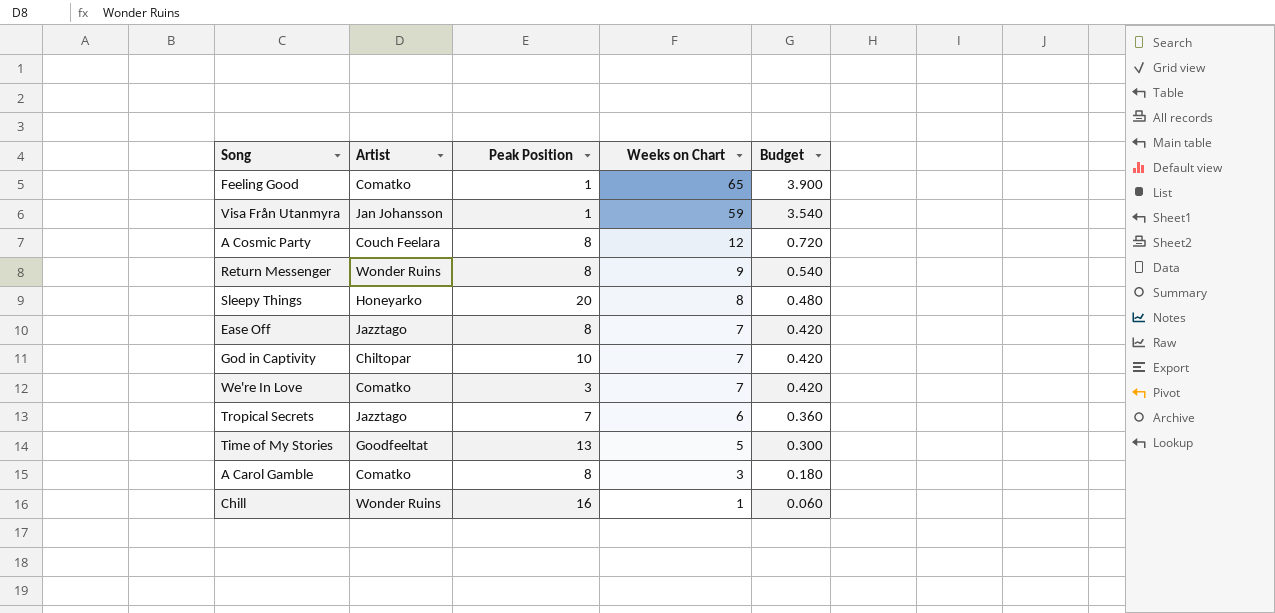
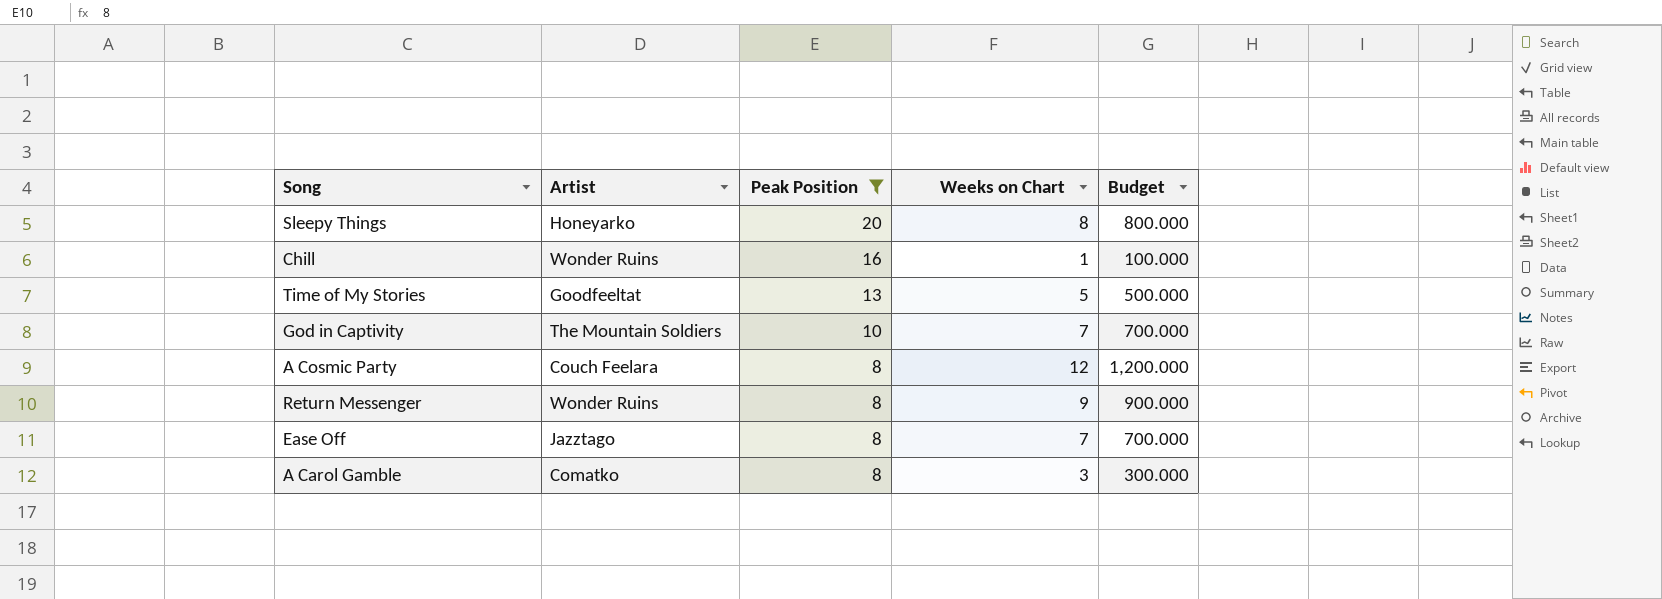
filter: none -> Peak Position >= 8
row order: Weeks on Chart descending -> Peak Position descending
column Budget | formula: [Weeks on Chart] * 0.06 -> [Weeks on Chart] * 100
God in Captivity | Artist: Chiltopar -> The Mountain Soldiers

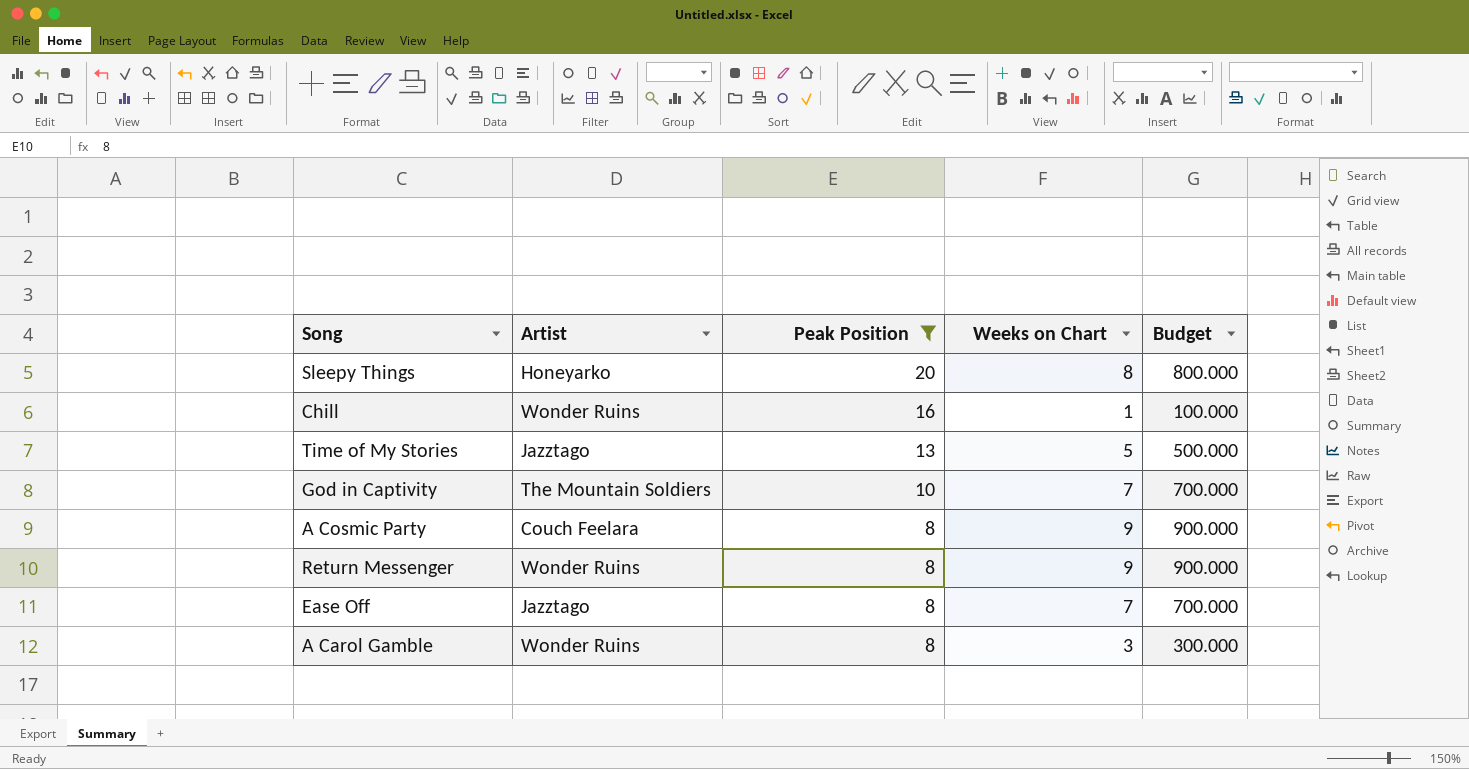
Time of My Stories | Artist: Goodfeeltat -> Jazztago
A Cosmic Party | Weeks on Chart: 12 -> 9
A Cosmic Party | Budget: 1,200.000 -> 900.000
A Carol Gamble | Artist: Comatko -> Wonder Ruins

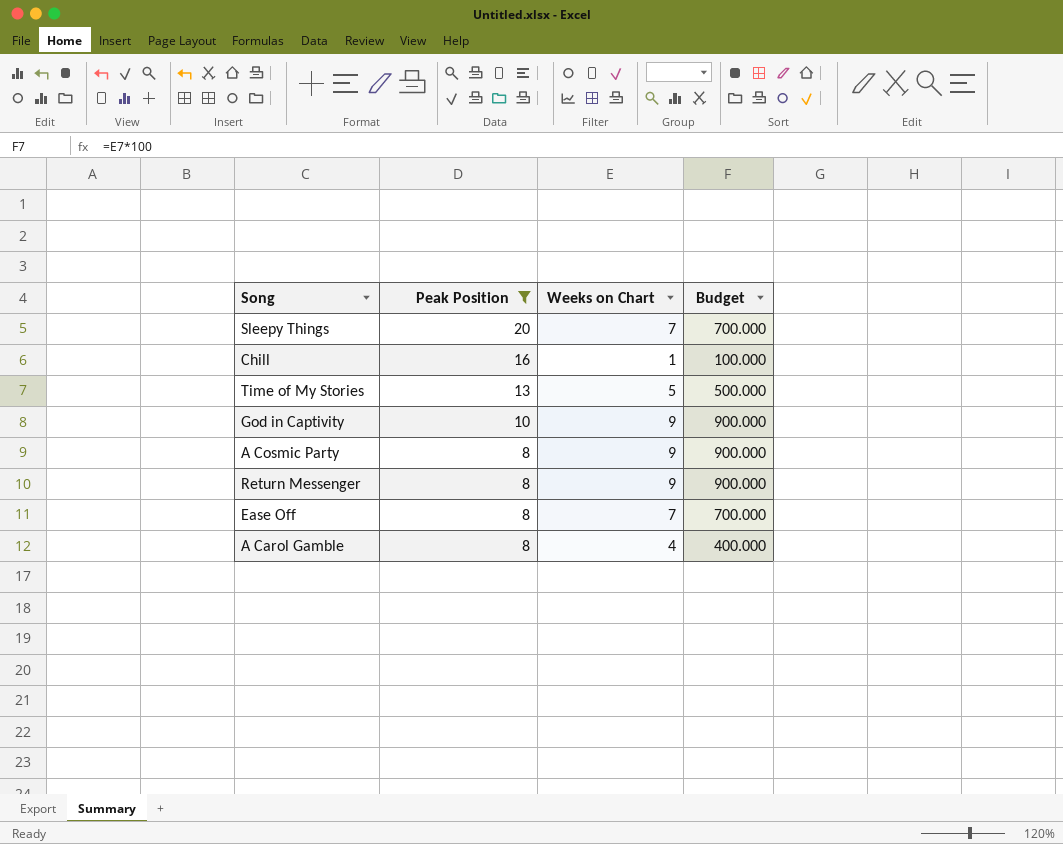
column Artist | position: 2 -> none
Sleepy Things | Weeks on Chart: 8 -> 7
Sleepy Things | Budget: 800.000 -> 700.000
God in Captivity | Weeks on Chart: 7 -> 9
God in Captivity | Budget: 700.000 -> 900.000
A Carol Gamble | Weeks on Chart: 3 -> 4
A Carol Gamble | Budget: 300.000 -> 400.000

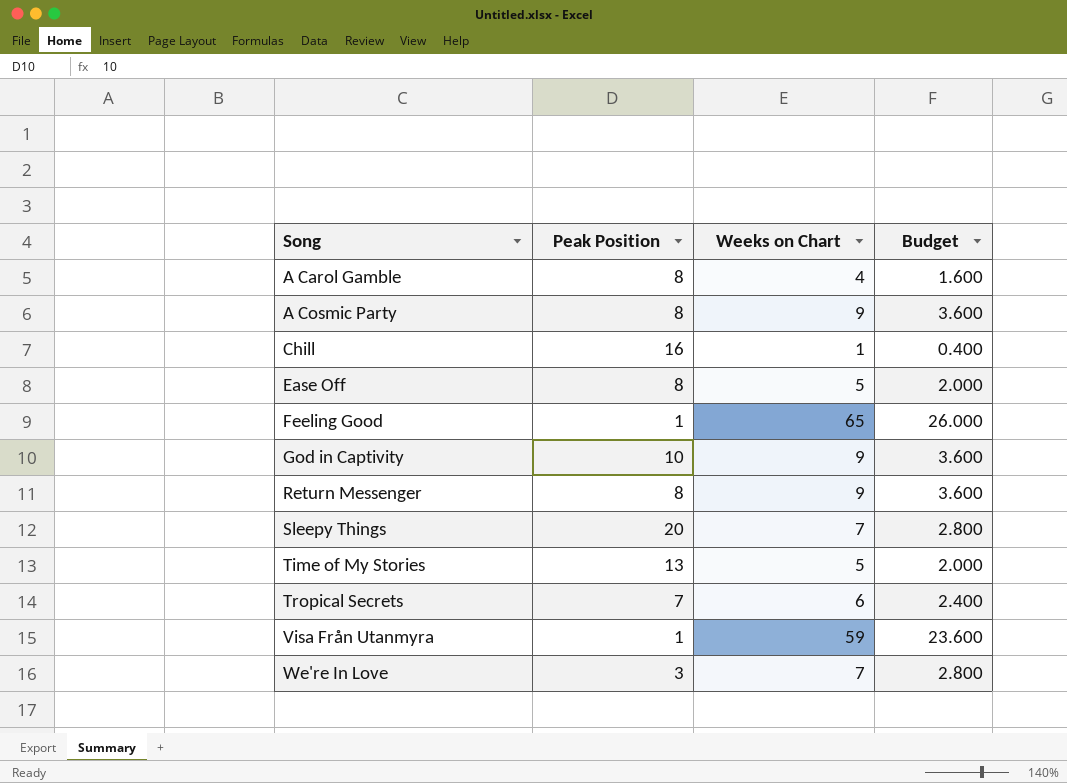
filter: Peak Position >= 8 -> none
row order: Peak Position descending -> Song ascending
column Budget | formula: [Weeks on Chart] * 100 -> [Weeks on Chart] * 0.4
Ease Off | Weeks on Chart: 7 -> 5

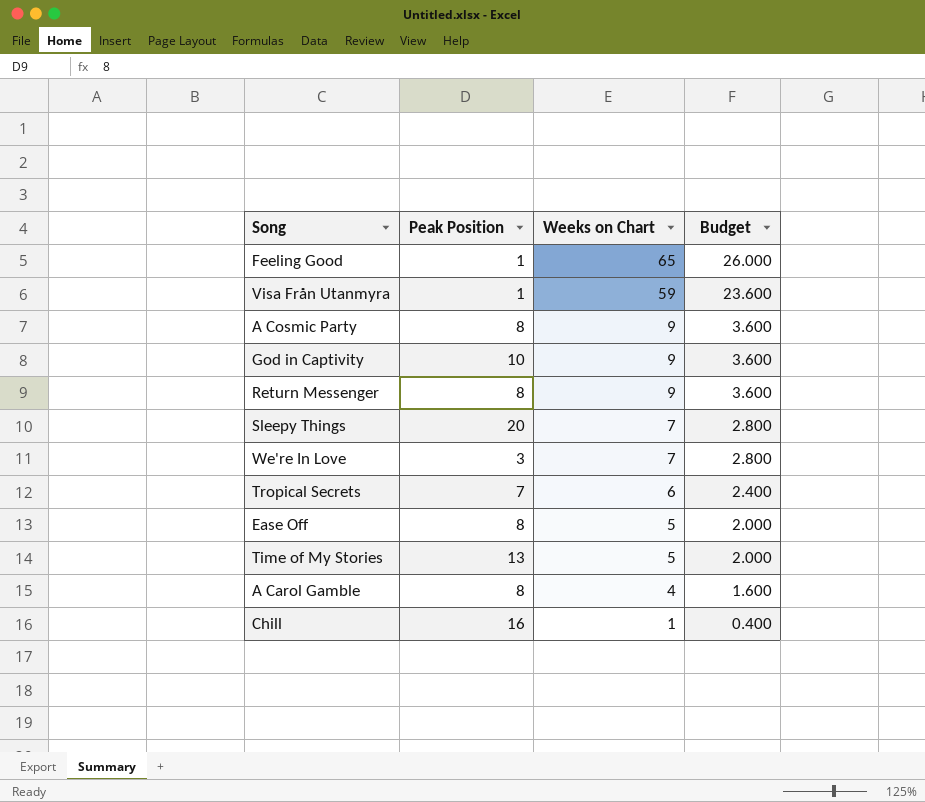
row order: Song ascending -> Weeks on Chart descending

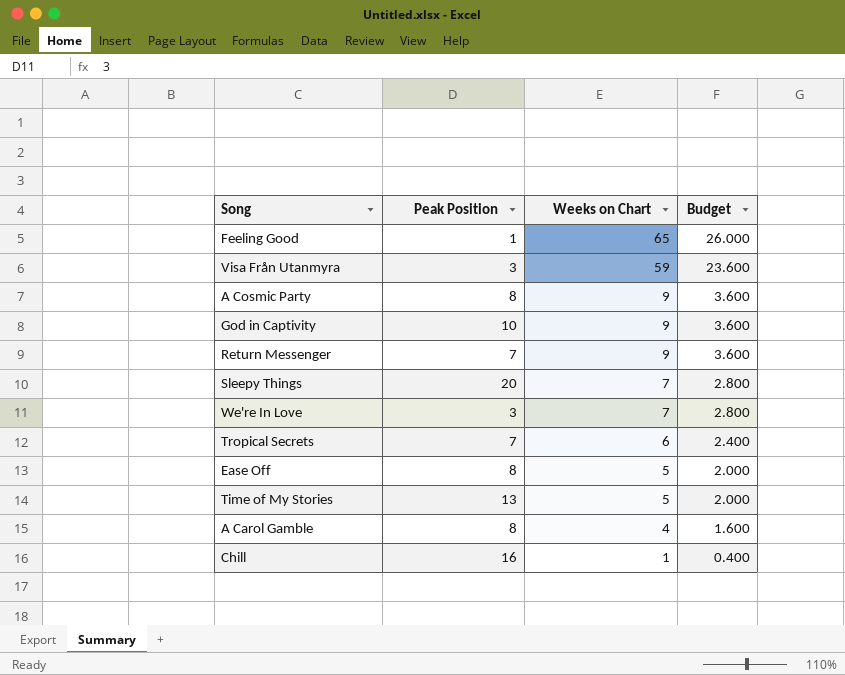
Visa Från Utanmyra | Peak Position: 1 -> 3
Return Messenger | Peak Position: 8 -> 7

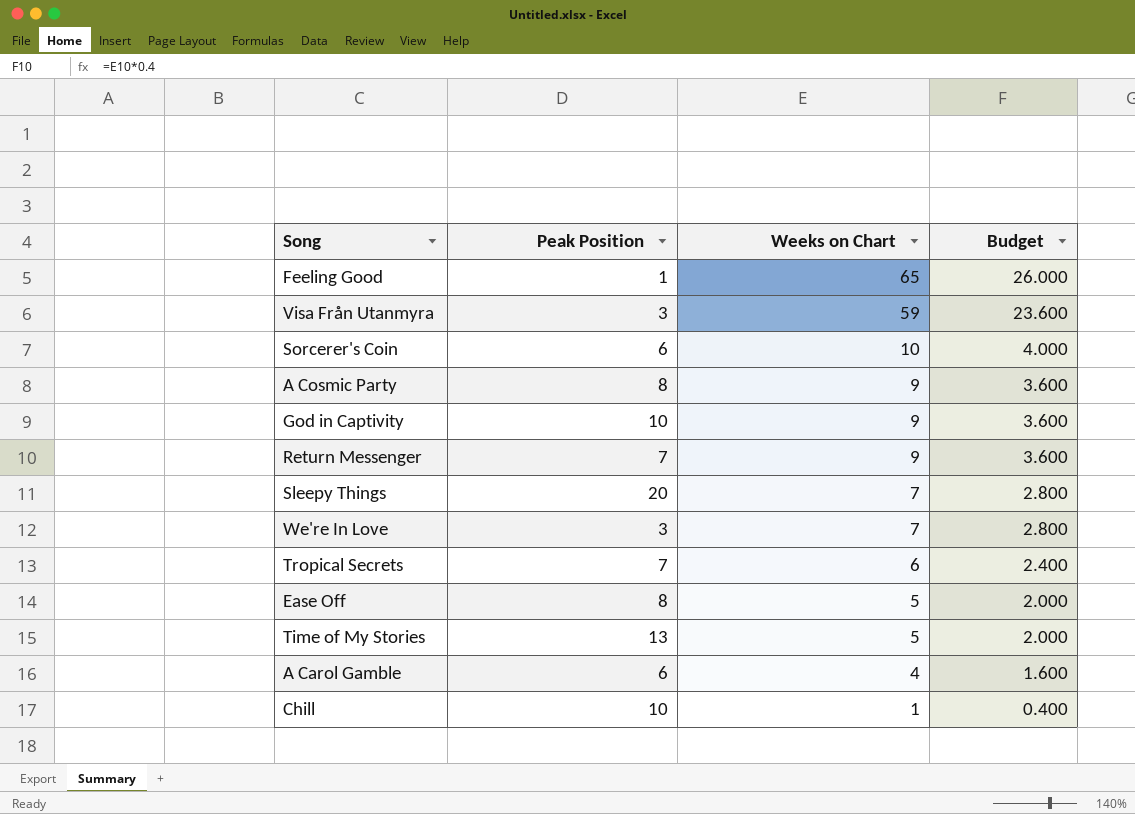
row Sorcerer's Coin: none -> 6 | 10 | 4.000
A Carol Gamble | Peak Position: 8 -> 6
Chill | Peak Position: 16 -> 10

